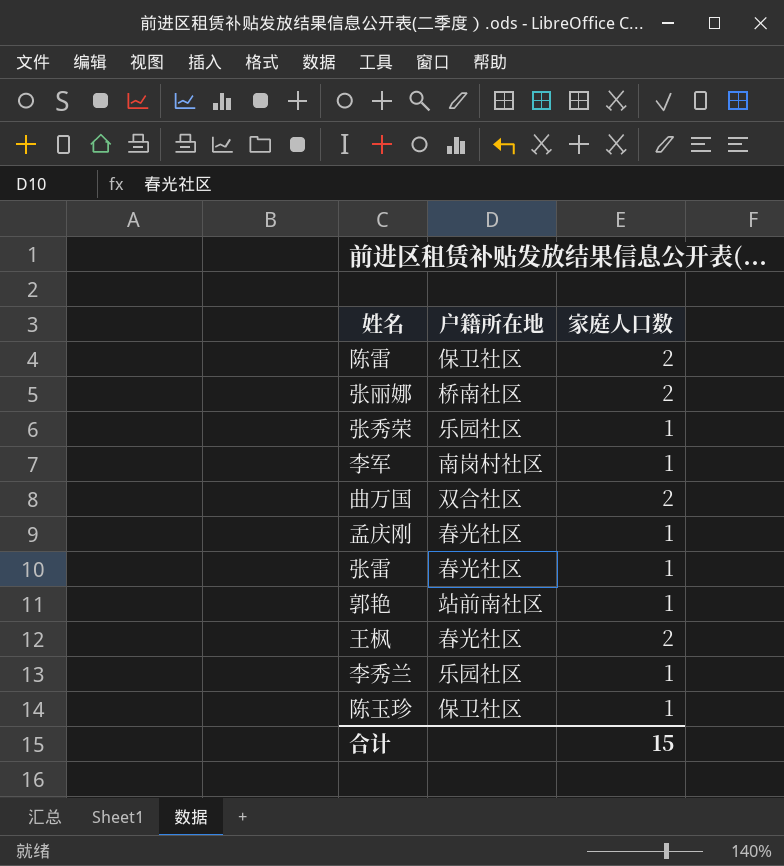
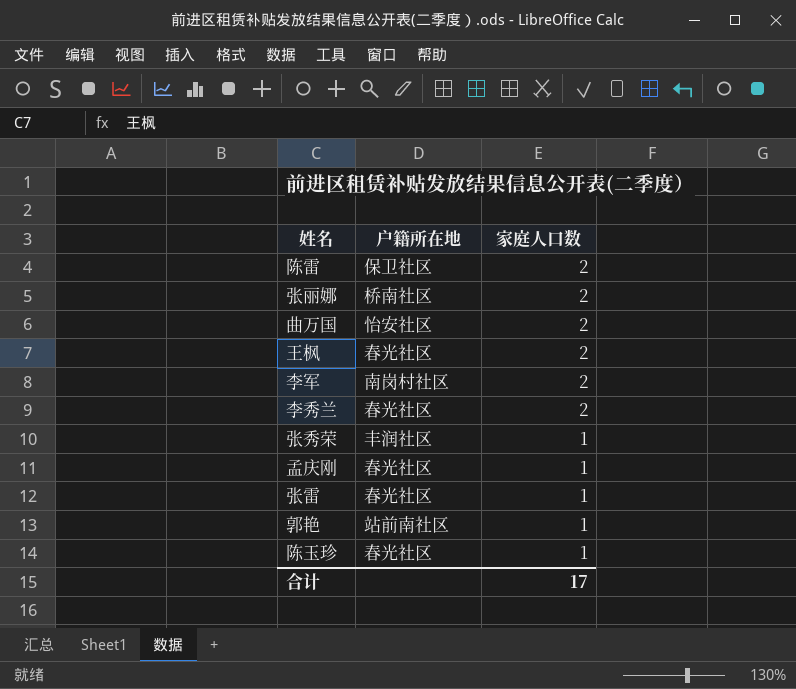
row order: none -> 家庭人口数 descending
曲万国 | 户籍所在地: 双合社区 -> 怡安社区
李军 | 家庭人口数: 1 -> 2
李秀兰 | 户籍所在地: 乐园社区 -> 春光社区
李秀兰 | 家庭人口数: 1 -> 2
张秀荣 | 户籍所在地: 乐园社区 -> 丰润社区
陈玉珍 | 户籍所在地: 保卫社区 -> 春光社区
合计 | 家庭人口数: 15 -> 17

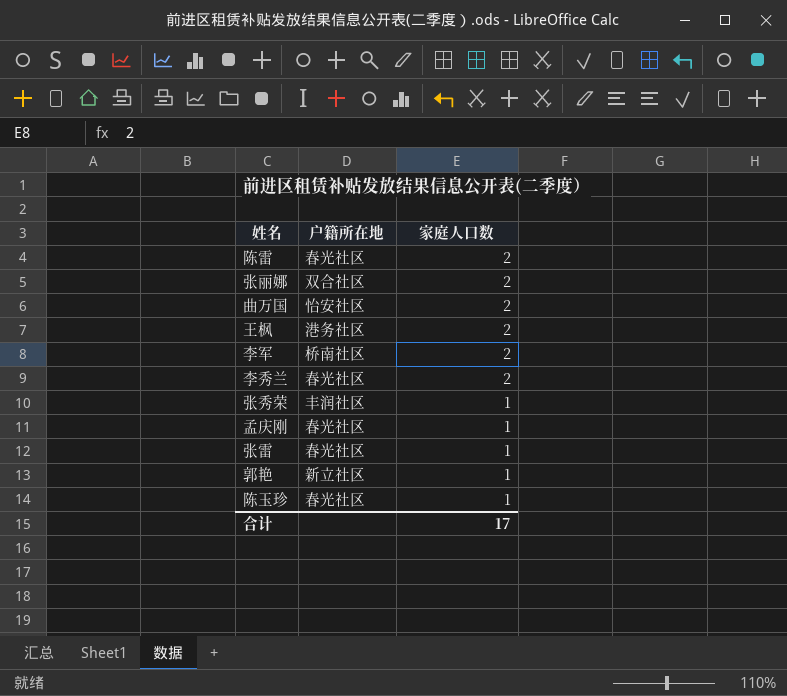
陈雷 | 户籍所在地: 保卫社区 -> 春光社区
张丽娜 | 户籍所在地: 桥南社区 -> 双合社区
王枫 | 户籍所在地: 春光社区 -> 港务社区
李军 | 户籍所在地: 南岗村社区 -> 桥南社区
郭艳 | 户籍所在地: 站前南社区 -> 新立社区

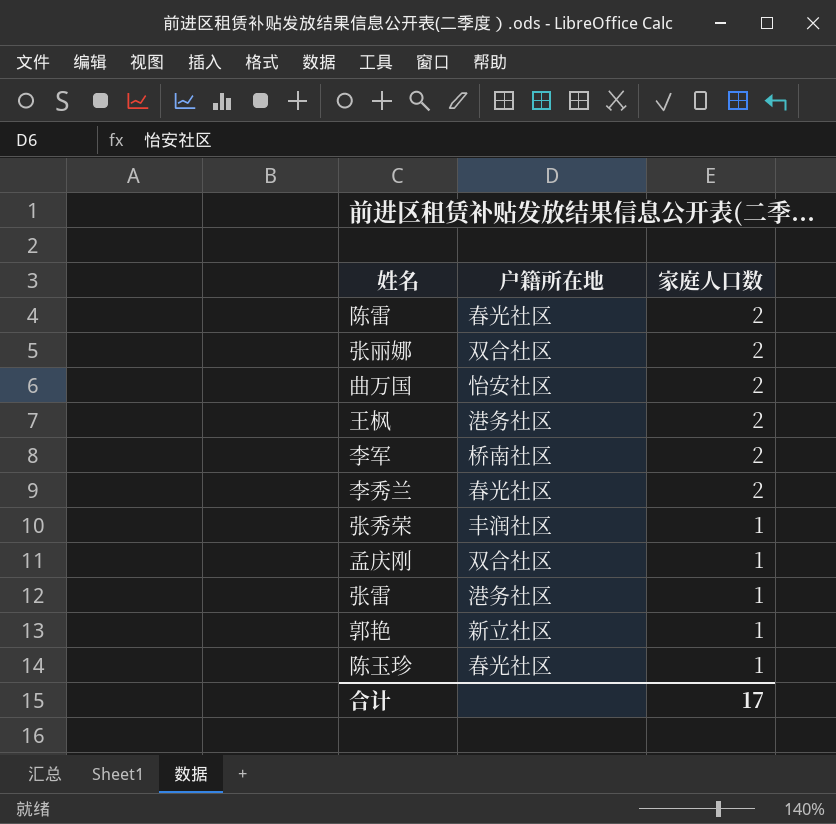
孟庆刚 | 户籍所在地: 春光社区 -> 双合社区
张雷 | 户籍所在地: 春光社区 -> 港务社区

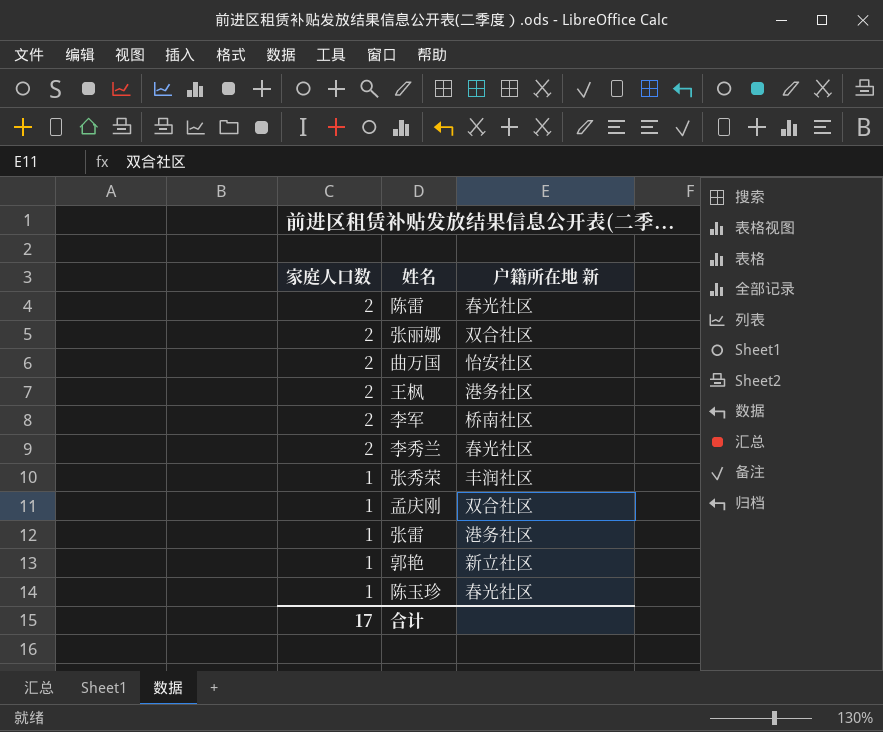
column 家庭人口数 | position: 3 -> 1
column name: 户籍所在地 -> 户籍所在地 新

